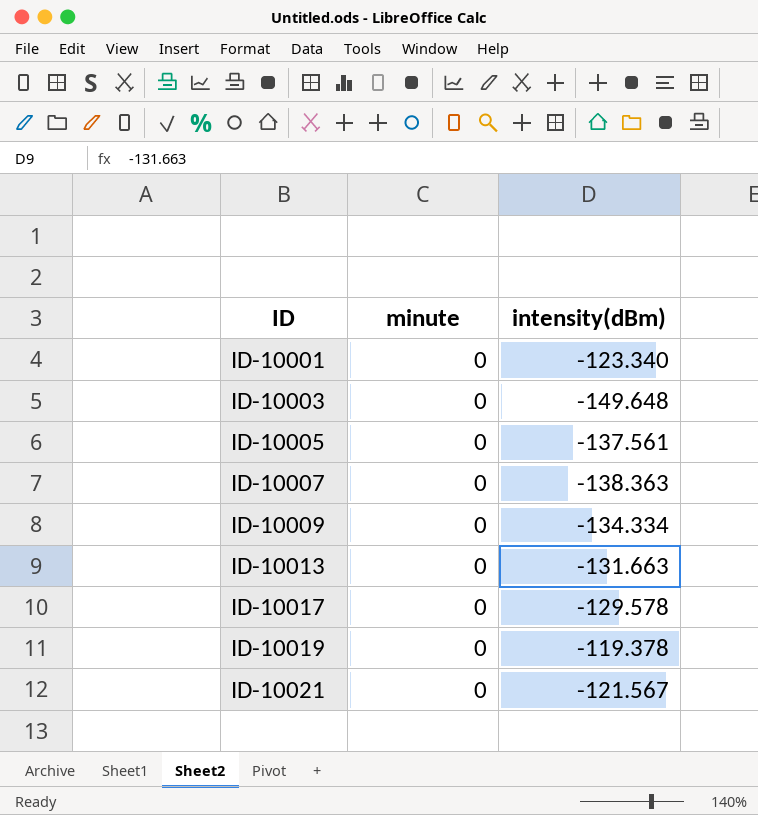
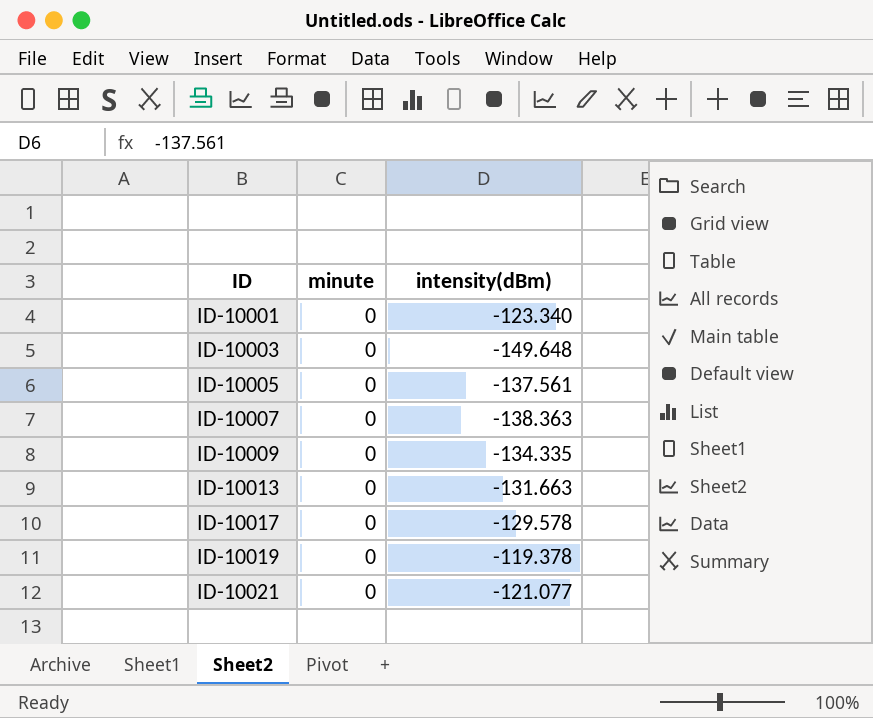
ID-10009 | intensity(dBm): -134.334 -> -134.335
ID-10021 | intensity(dBm): -121.567 -> -121.077

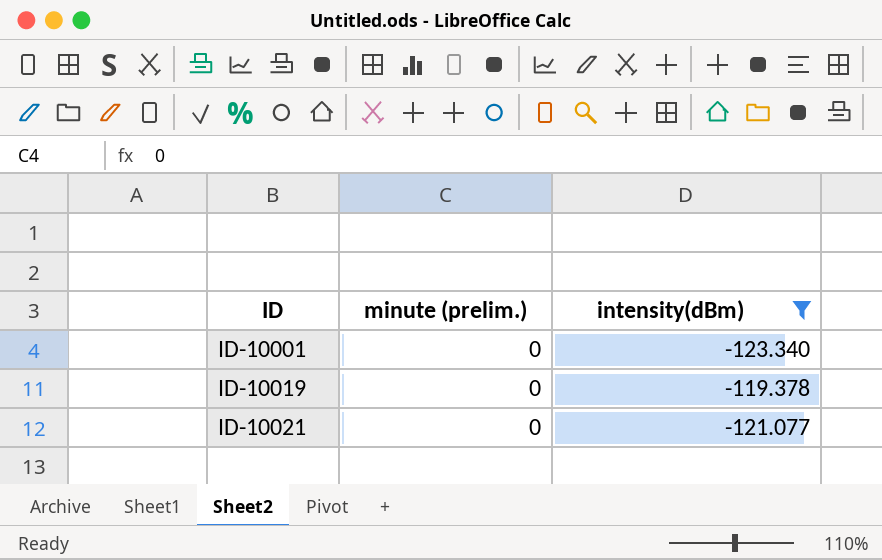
filter: none -> intensity(dBm) >= -123.340
column name: minute -> minute (prelim.)

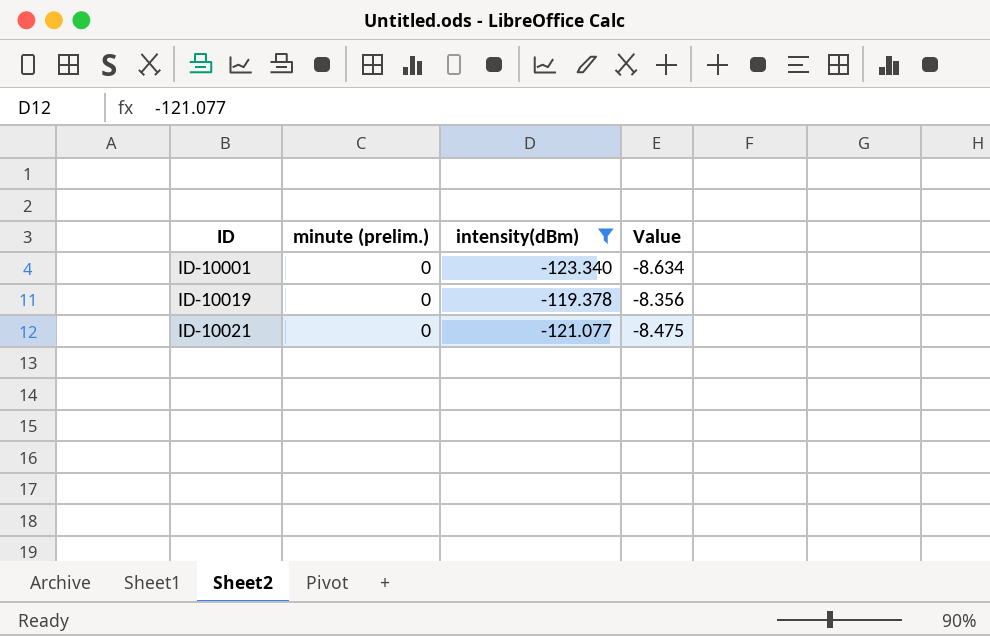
column Value | formula: none -> [intensity(dBm)] * 0.07

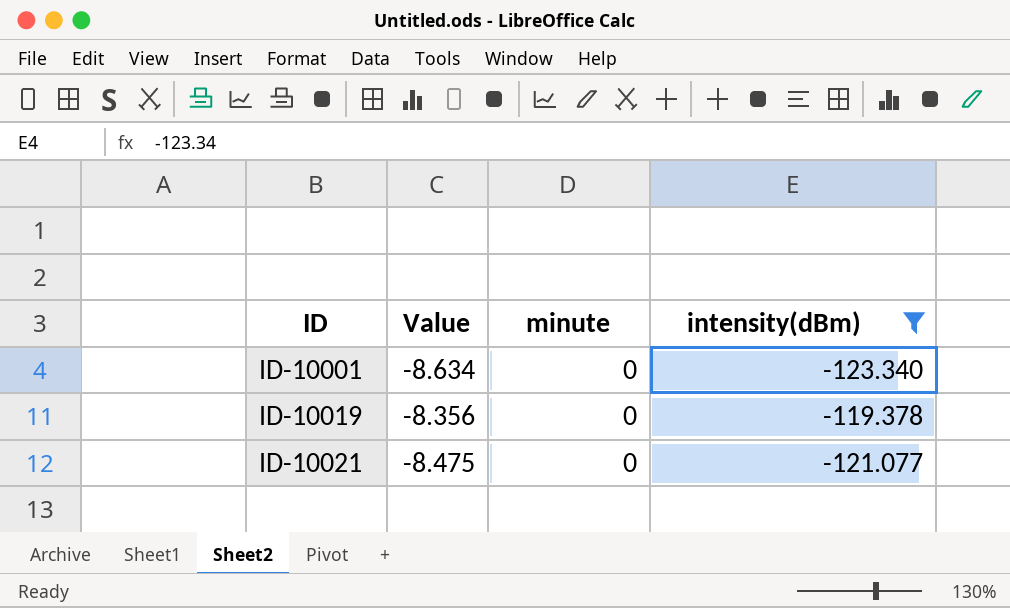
column Value | position: 4 -> 2
column name: minute (prelim.) -> minute

